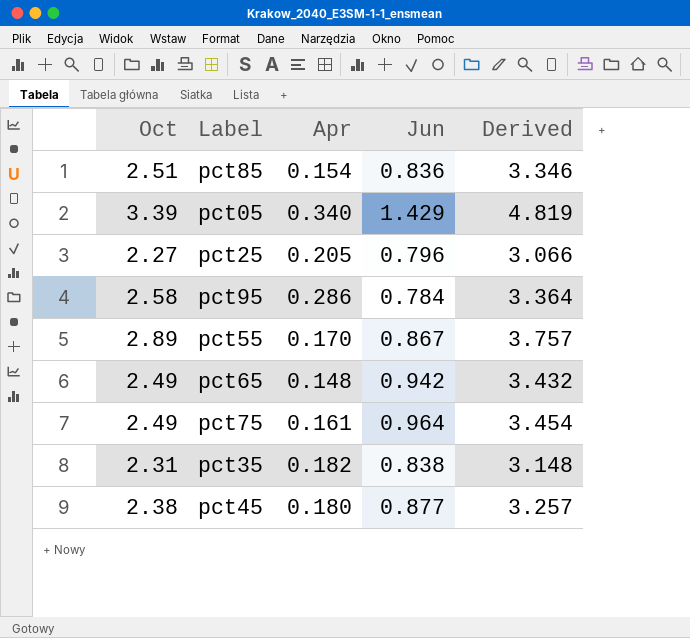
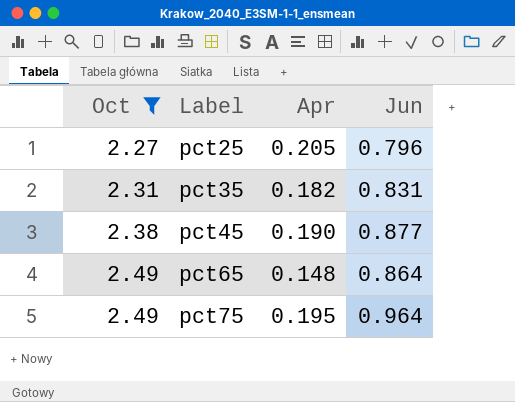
filter: none -> Oct <= 2.49
row order: none -> Oct ascending
column Derived | formula: [Oct] + [Jun] -> none
pct35 | Jun: 0.838 -> 0.831
pct45 | Apr: 0.180 -> 0.190
pct65 | Jun: 0.942 -> 0.864
pct75 | Apr: 0.161 -> 0.195

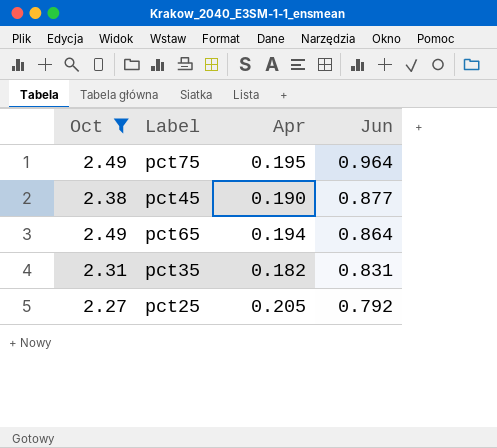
row order: Oct ascending -> Jun descending
pct65 | Apr: 0.148 -> 0.194
pct25 | Jun: 0.796 -> 0.792

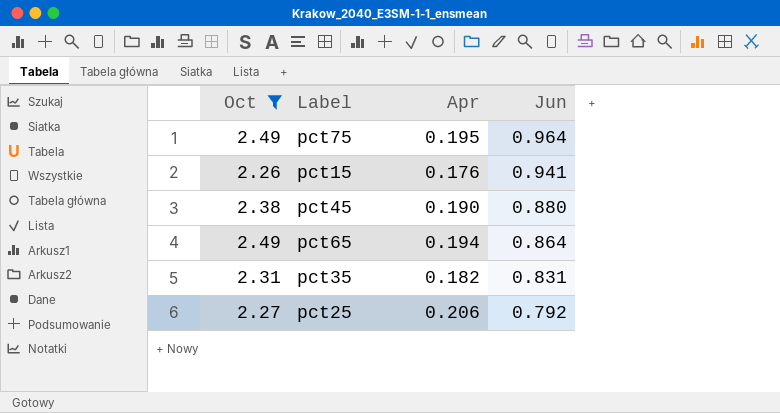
row pct15: none -> 2.26 | 0.176 | 0.941
pct45 | Jun: 0.877 -> 0.880
pct25 | Apr: 0.205 -> 0.206

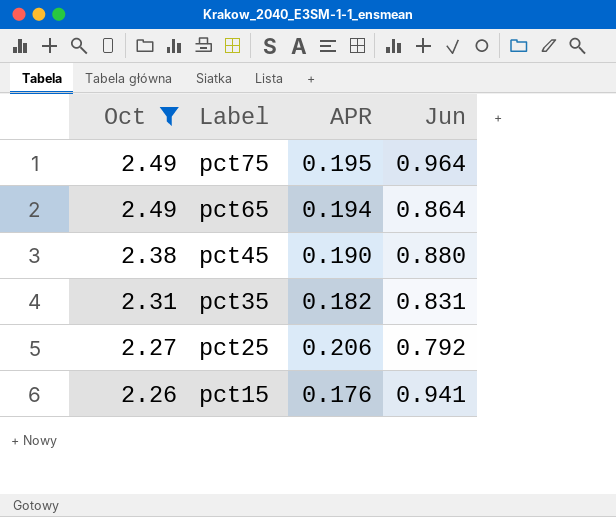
row order: Jun descending -> Oct descending
column name: Apr -> APR

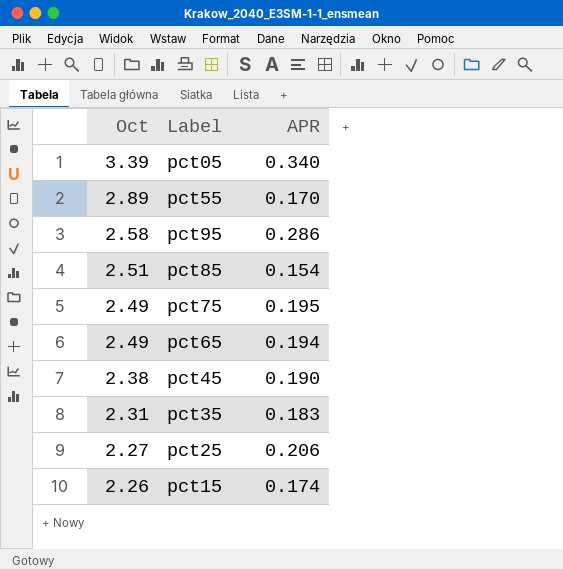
filter: Oct <= 2.49 -> none
column Jun | position: 4 -> none
pct35 | APR: 0.182 -> 0.183
pct15 | APR: 0.176 -> 0.174

